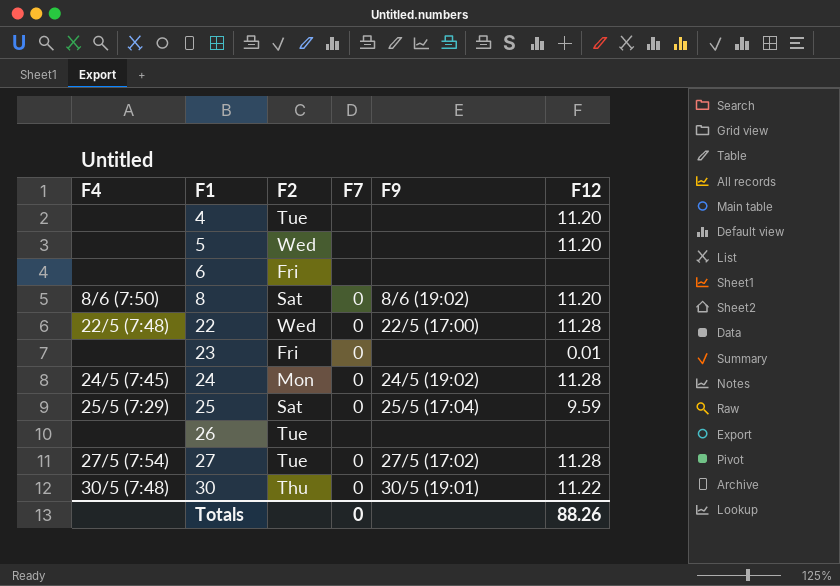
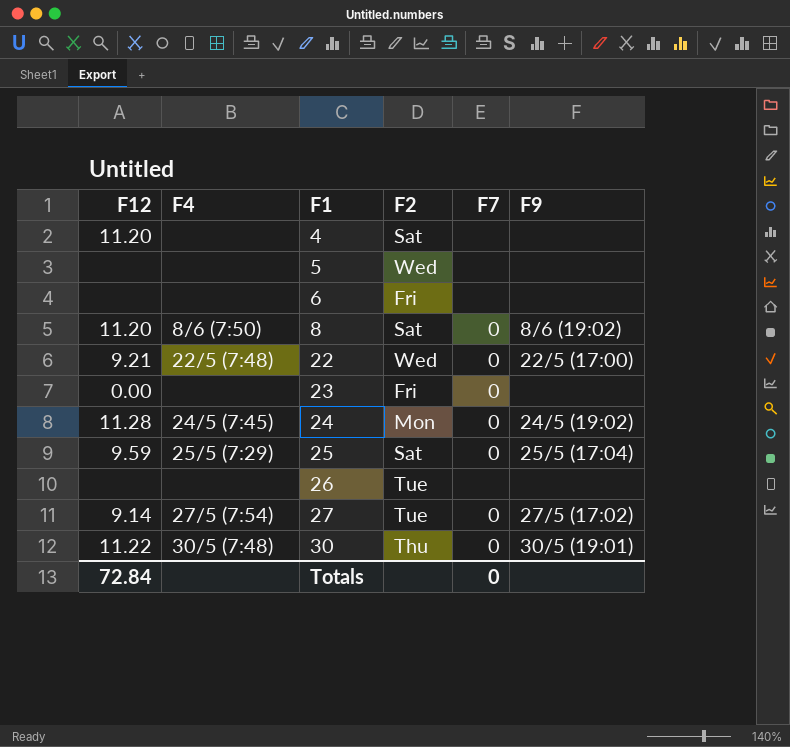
column F12 | position: 6 -> 1
4 | F2: Tue -> Sat
5 | F12: 11.20 -> none
22 | F12: 11.28 -> 9.21
23 | F12: 0.01 -> 0.00
27 | F12: 11.28 -> 9.14
Totals | F12: 88.26 -> 72.84

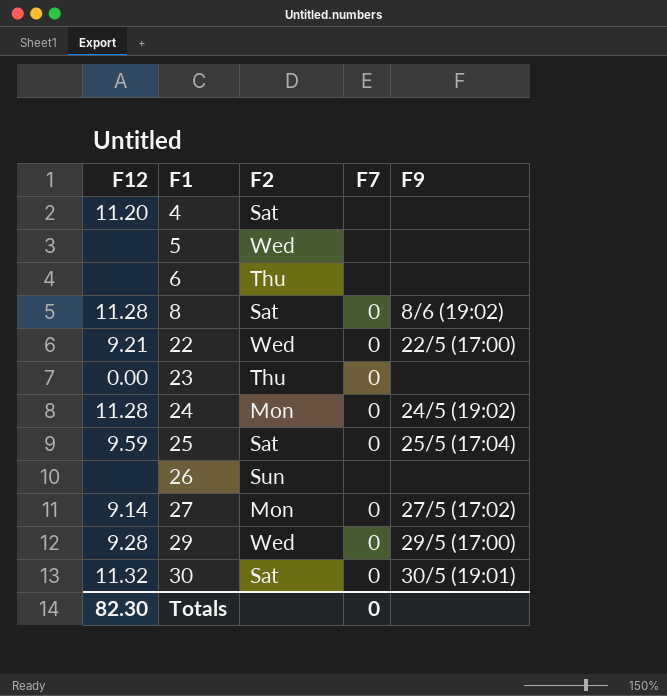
column F4 | position: 2 -> none
6 | F2: Fri -> Thu
8 | F12: 11.20 -> 11.28
23 | F2: Fri -> Thu
26 | F2: Tue -> Sun
27 | F2: Tue -> Mon
row 29: none -> 9.28 | Wed | 0 | 29/5 (17:00)
30 | F12: 11.22 -> 11.32
30 | F2: Thu -> Sat
Totals | F12: 72.84 -> 82.30

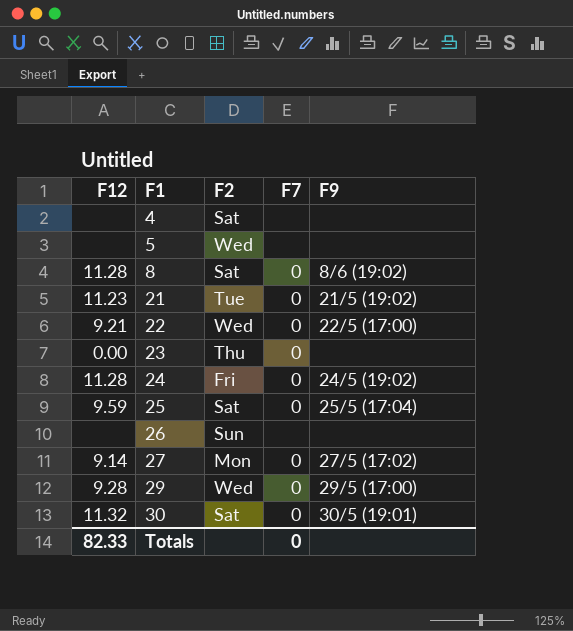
row 6: none | Thu | none | none -> none
4 | F12: 11.20 -> none
row 21: none -> 11.23 | Tue | 0 | 21/5 (19:02)
24 | F2: Mon -> Fri
Totals | F12: 82.30 -> 82.33

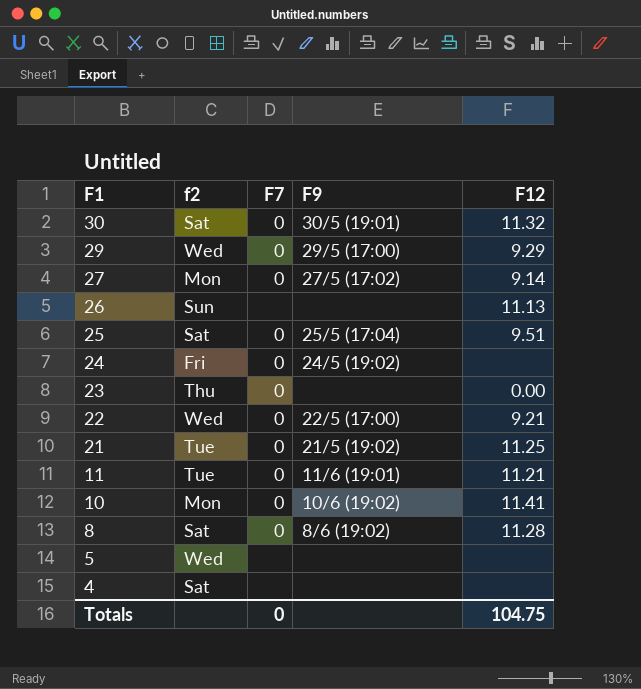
row order: F1 ascending -> F1 descending
column name: F2 -> f2
column F12 | position: 1 -> 5
29 | F12: 9.28 -> 9.29
26 | F12: none -> 11.13
25 | F12: 9.59 -> 9.51
24 | F12: 11.28 -> none
21 | F12: 11.23 -> 11.25
row 11: none -> Tue | 0 | 11/6 (19:01) | 11.21
row 10: none -> Mon | 0 | 10/6 (19:02) | 11.41
Totals | F12: 82.33 -> 104.75

